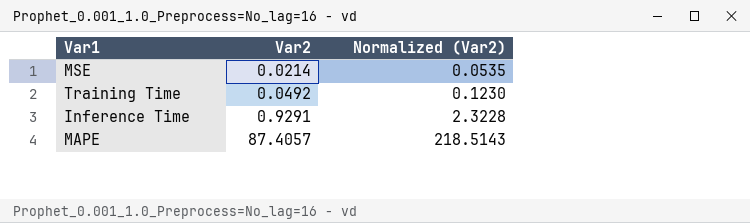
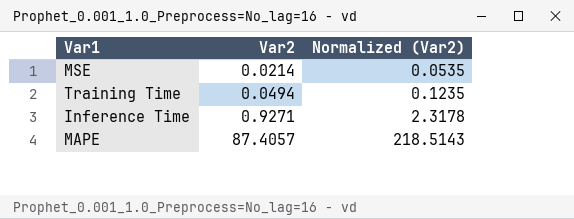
Training Time | Var2: 0.0492 -> 0.0494
Training Time | Normalized (Var2): 0.1230 -> 0.1235
Inference Time | Var2: 0.9291 -> 0.9271
Inference Time | Normalized (Var2): 2.3228 -> 2.3178

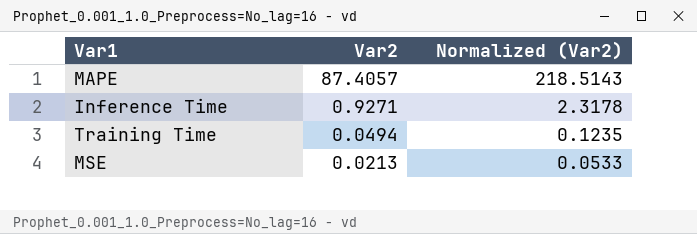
row order: Var2 ascending -> Var2 descending
MSE | Var2: 0.0214 -> 0.0213
MSE | Normalized (Var2): 0.0535 -> 0.0533

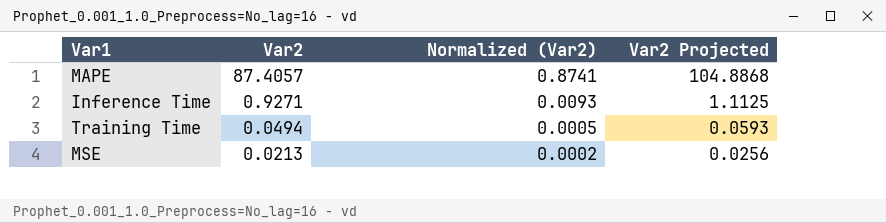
column Normalized (Var2) | formula: [Var2] * 2.5 -> [Var2] * 0.01
column Var2 Projected | formula: none -> [Var2] * 1.2

